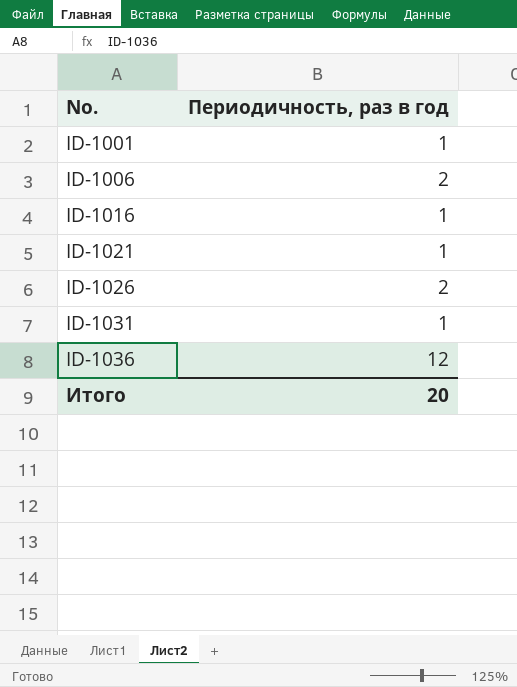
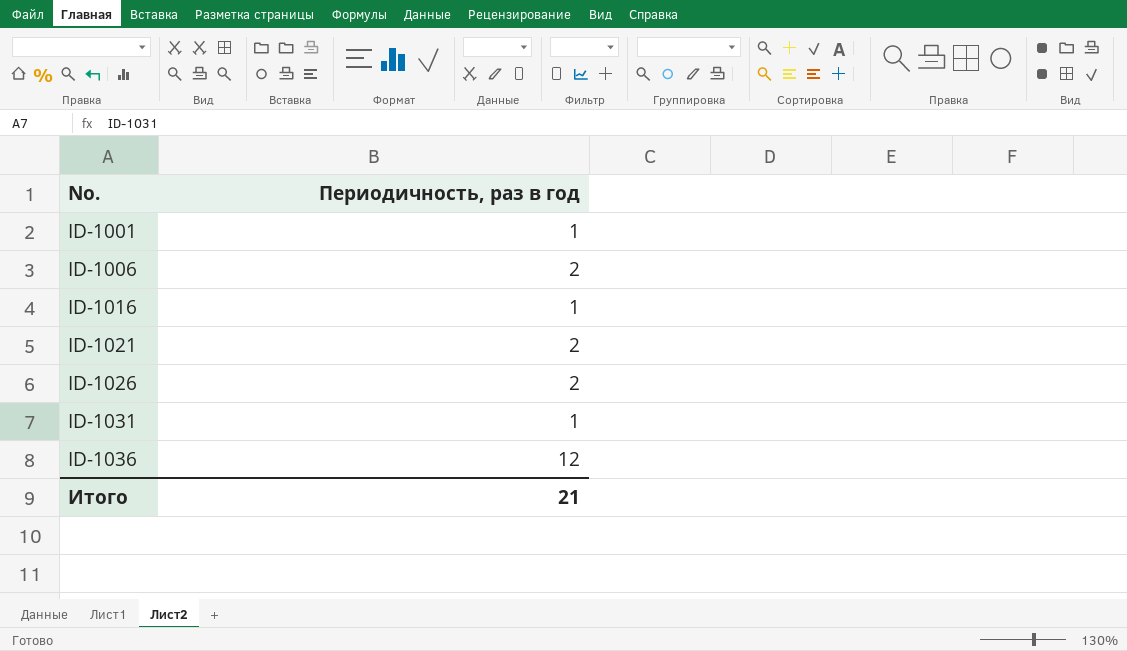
ID-1021 | Периодичность, раз в год: 1 -> 2
Итого | Периодичность, раз в год: 20 -> 21

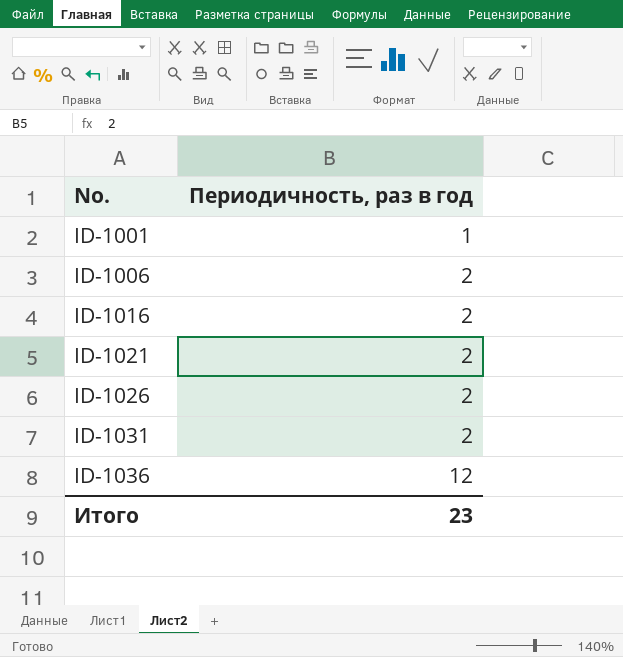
ID-1016 | Периодичность, раз в год: 1 -> 2
ID-1031 | Периодичность, раз в год: 1 -> 2
Итого | Периодичность, раз в год: 21 -> 23

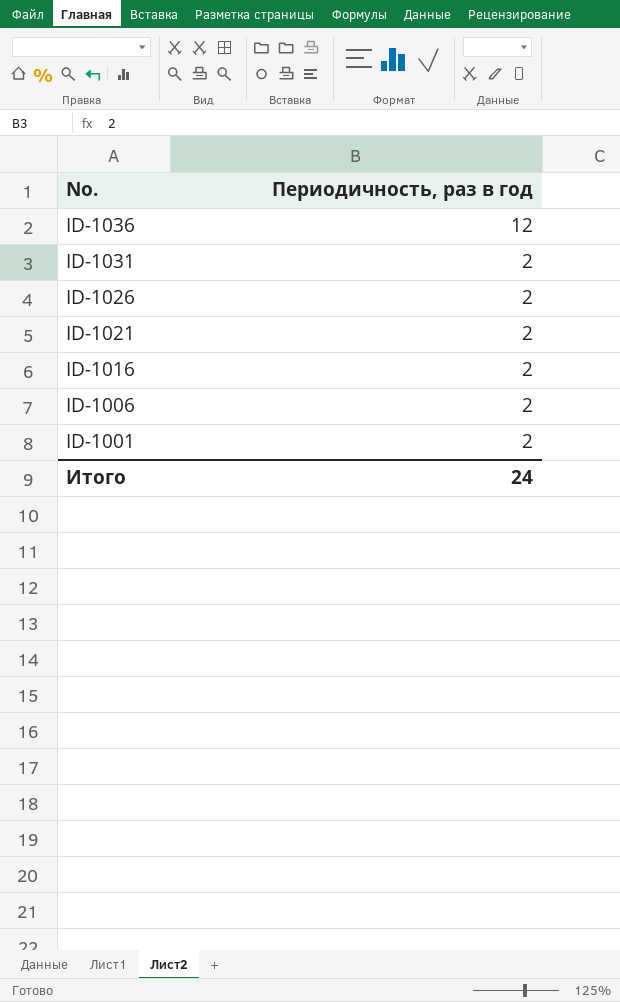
row order: No. ascending -> No. descending
ID-1001 | Периодичность, раз в год: 1 -> 2
Итого | Периодичность, раз в год: 23 -> 24

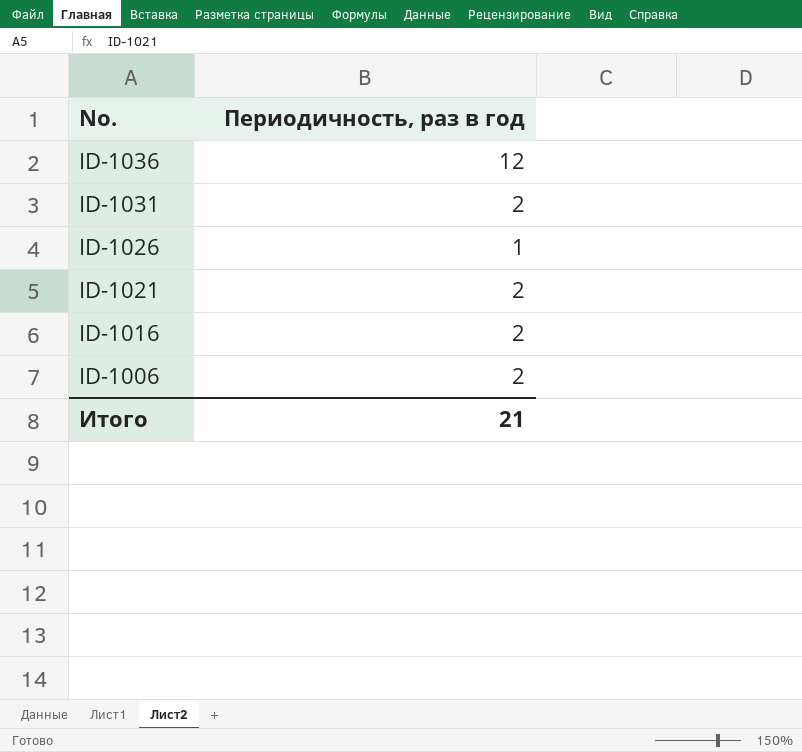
row ID-1001: 2 -> none
ID-1026 | Периодичность, раз в год: 2 -> 1
Итого | Периодичность, раз в год: 24 -> 21

